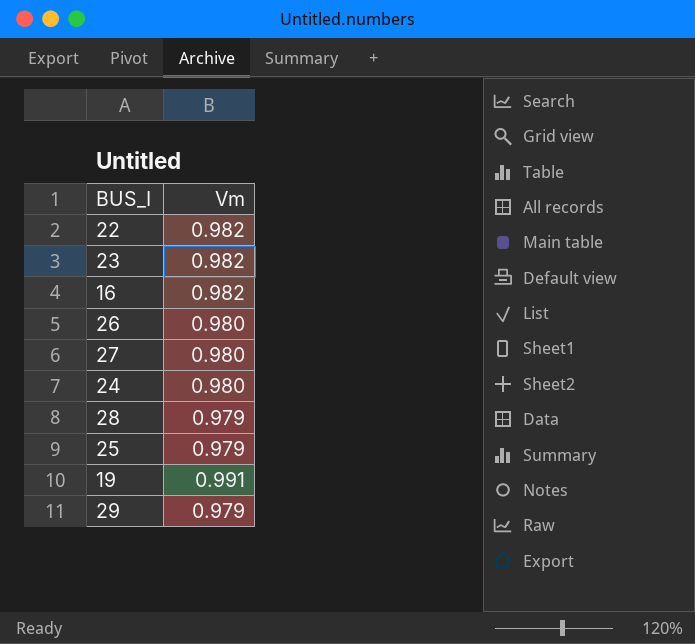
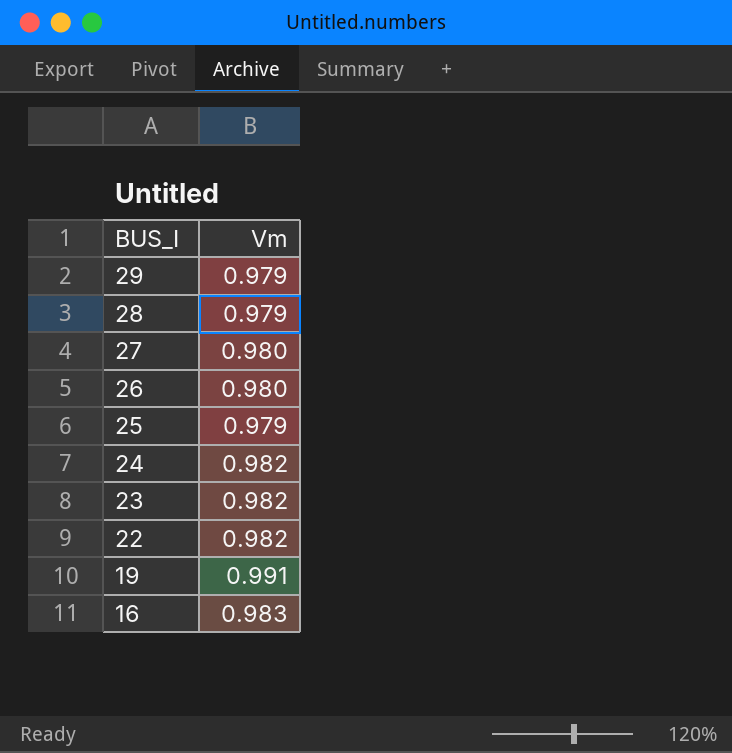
row order: none -> BUS_I descending
24 | Vm: 0.980 -> 0.982
16 | Vm: 0.982 -> 0.983

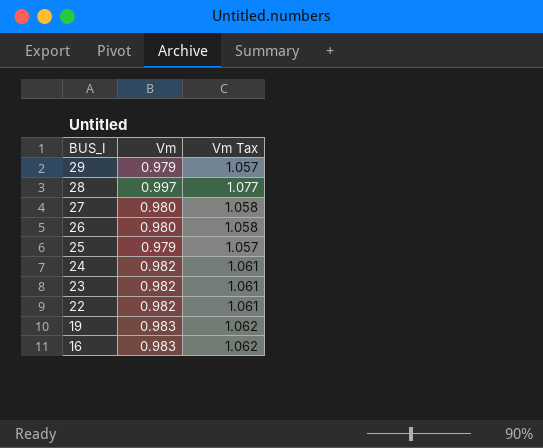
column Vm Tax | formula: none -> [Vm] * 1.08
28 | Vm: 0.979 -> 0.997
19 | Vm: 0.991 -> 0.983

